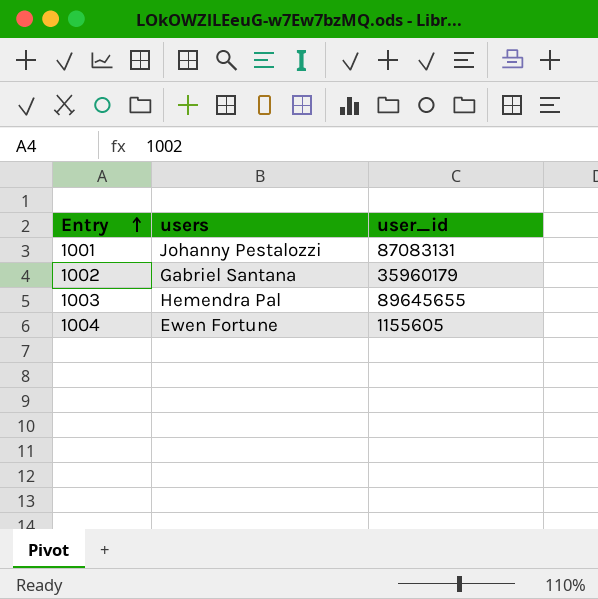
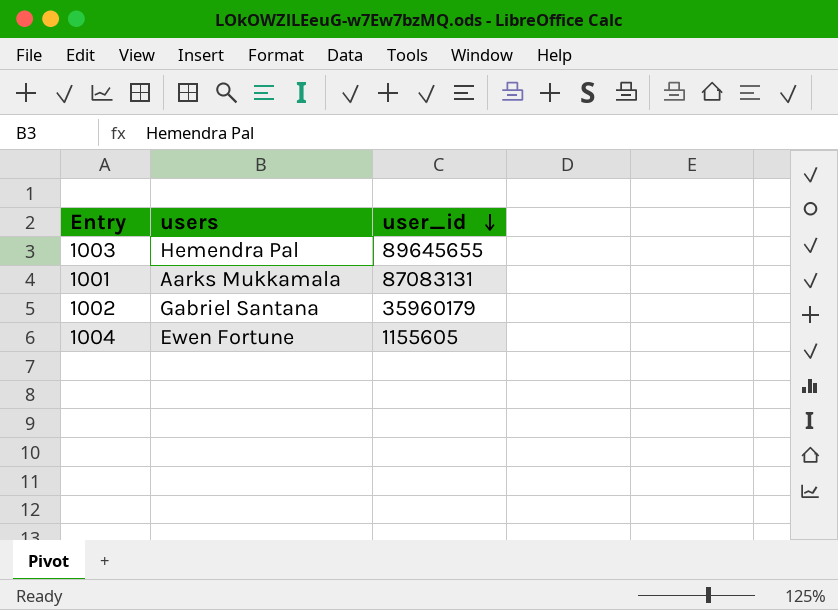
row order: Entry ascending -> user_id descending
1001 | users: Johanny Pestalozzi -> Aarks Mukkamala

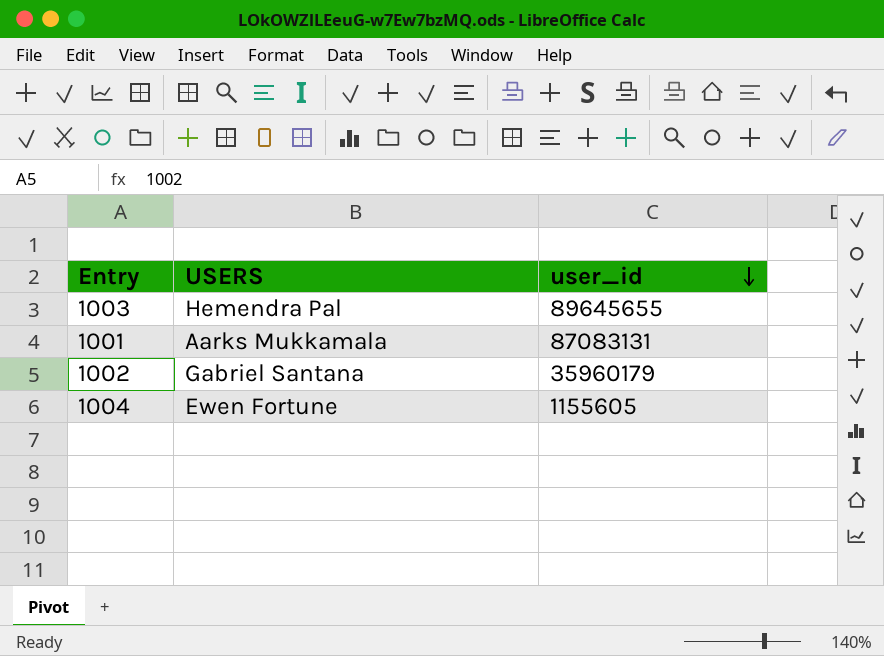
column name: users -> USERS

